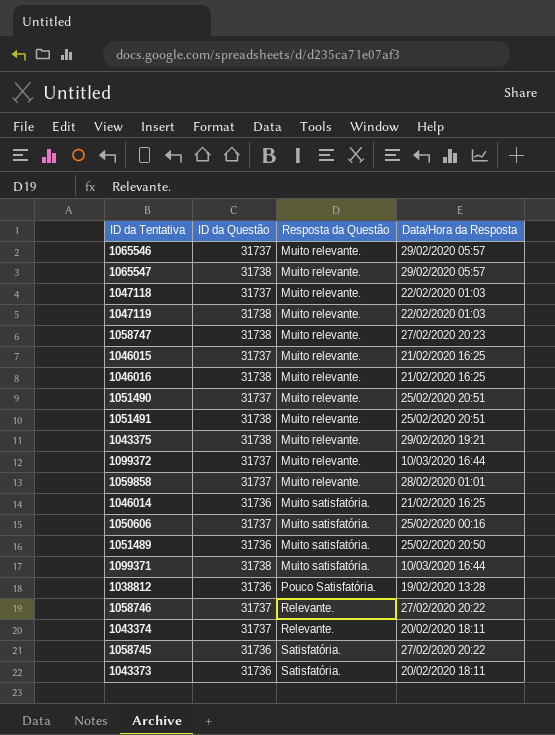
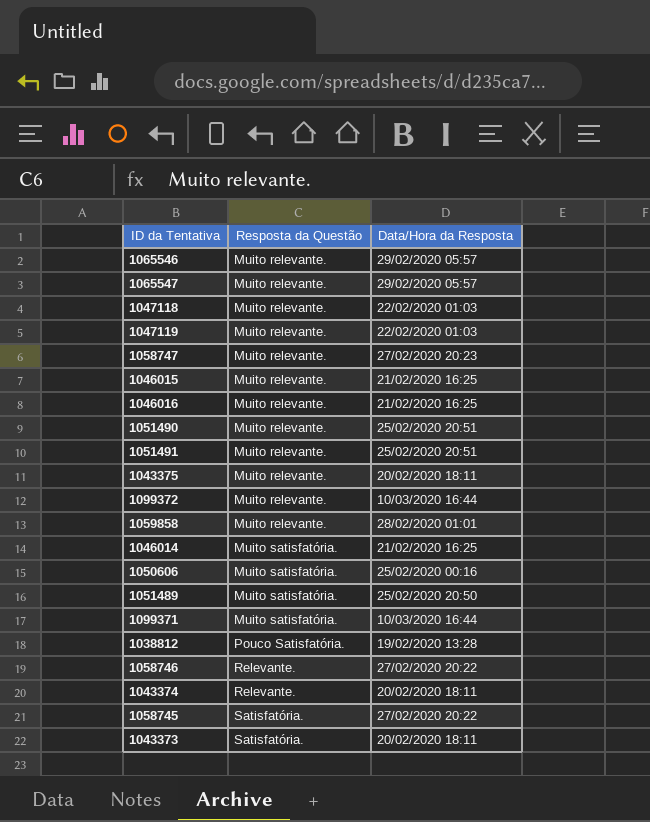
column ID da Questão | position: 2 -> none
1043375 | Data/Hora da Resposta: 29/02/2020 19:21 -> 20/02/2020 18:11

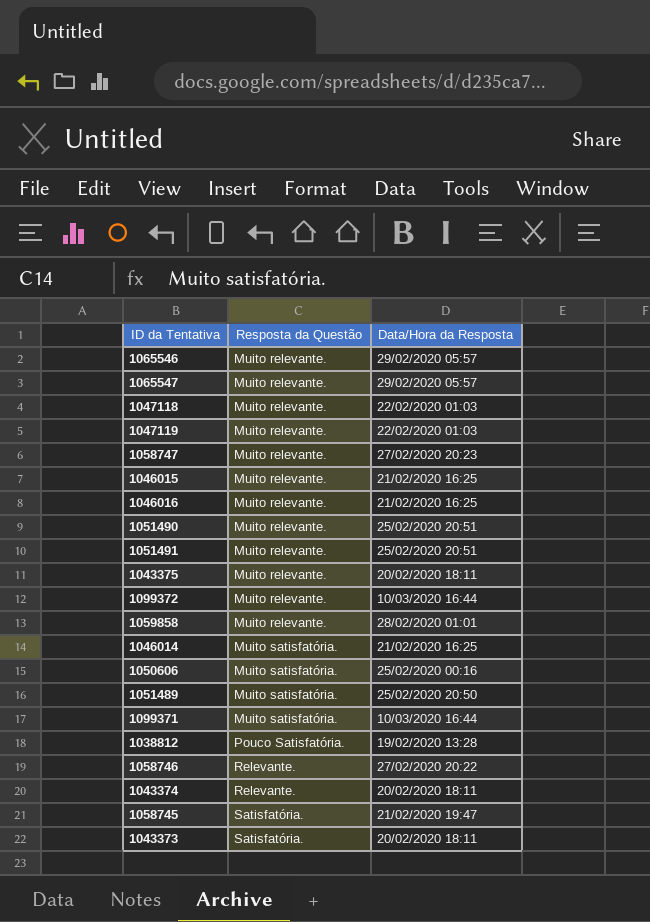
1058745 | Data/Hora da Resposta: 27/02/2020 20:22 -> 21/02/2020 19:47

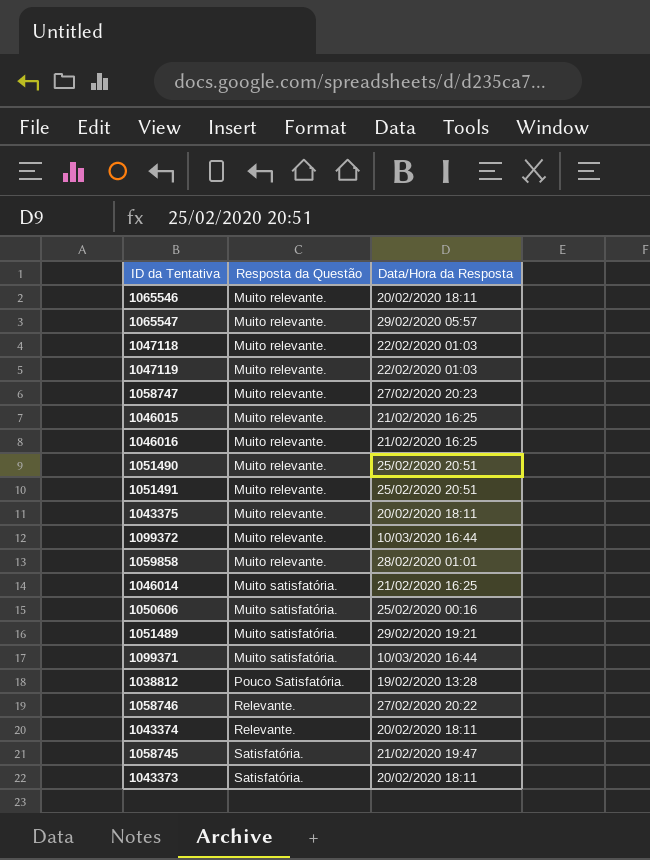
1065546 | Data/Hora da Resposta: 29/02/2020 05:57 -> 20/02/2020 18:11
1051489 | Data/Hora da Resposta: 25/02/2020 20:50 -> 29/02/2020 19:21

